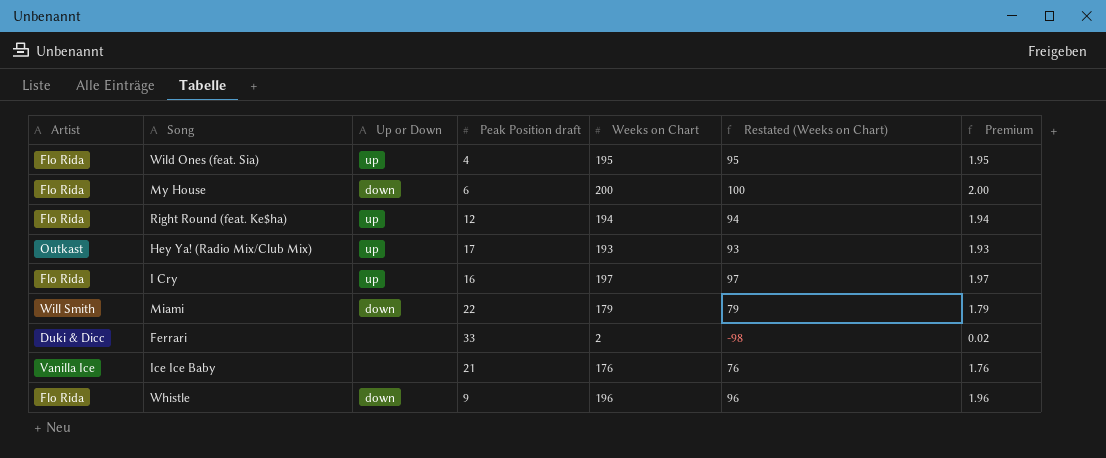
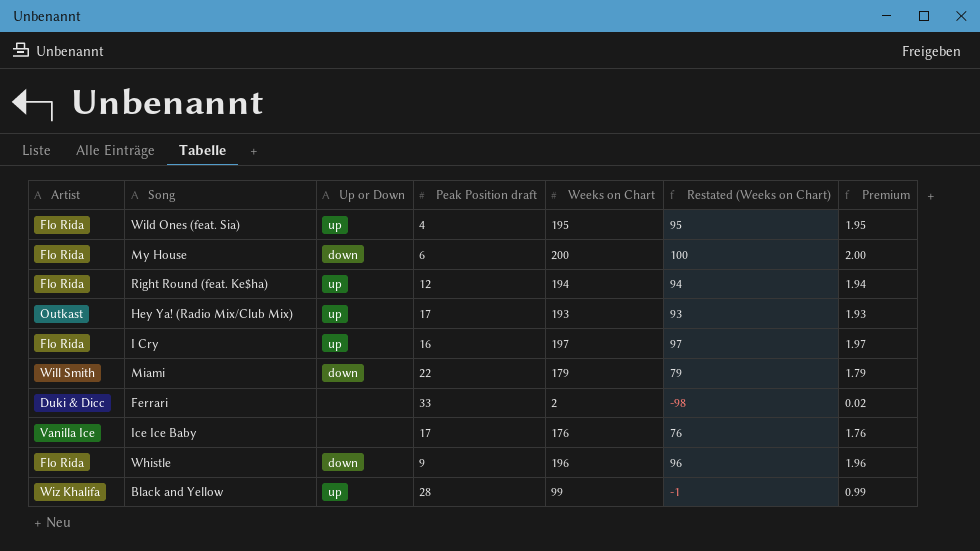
Ice Ice Baby | Peak Position draft: 21 -> 17
row Black and Yellow: none -> Wiz Khalifa | up | 28 | 99 | -1 | 0.99

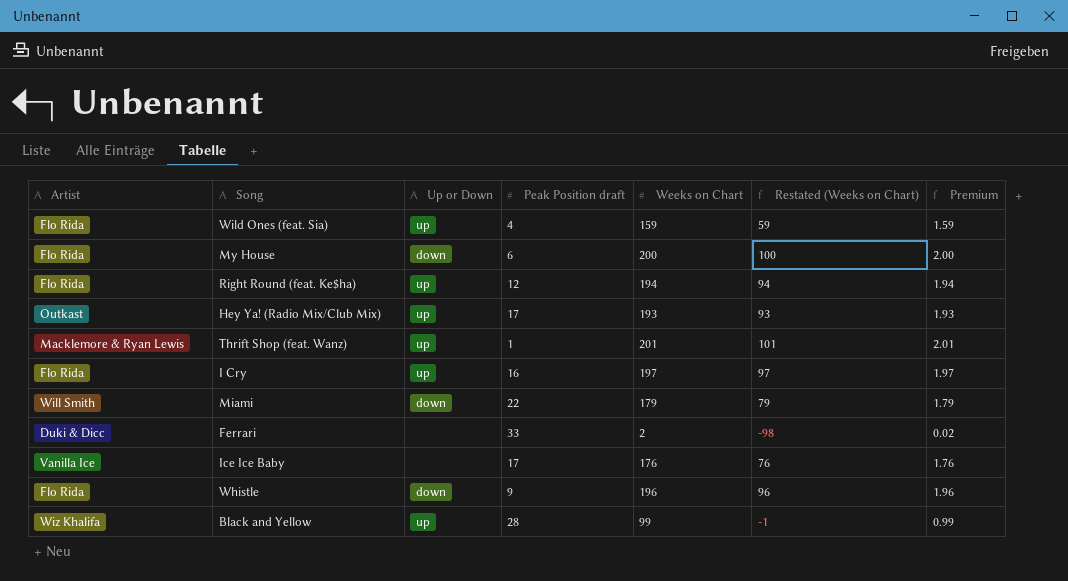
Wild Ones (feat. Sia) | Weeks on Chart: 195 -> 159
Wild Ones (feat. Sia) | Restated (Weeks on Chart): 95 -> 59
Wild Ones (feat. Sia) | Premium: 1.95 -> 1.59
row Thrift Shop (feat. Wanz): none -> Macklemore & Ryan Lewis | up | 1 | 201 | 101 | 2.01

